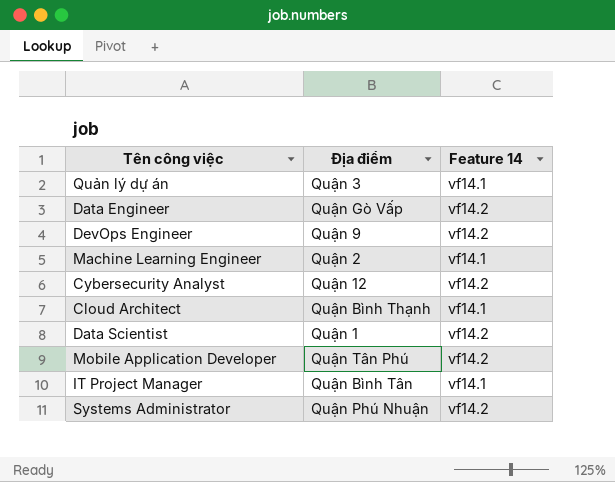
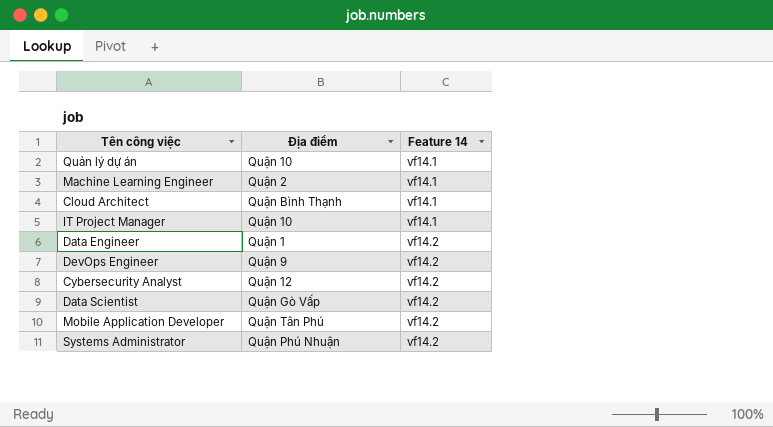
row order: none -> Feature 14 ascending
Quản lý dự án | Địa điểm: Quận 3 -> Quận 10
IT Project Manager | Địa điểm: Quận Bình Tân -> Quận 10
Data Engineer | Địa điểm: Quận Gò Vấp -> Quận 1
Data Scientist | Địa điểm: Quận 1 -> Quận Gò Vấp

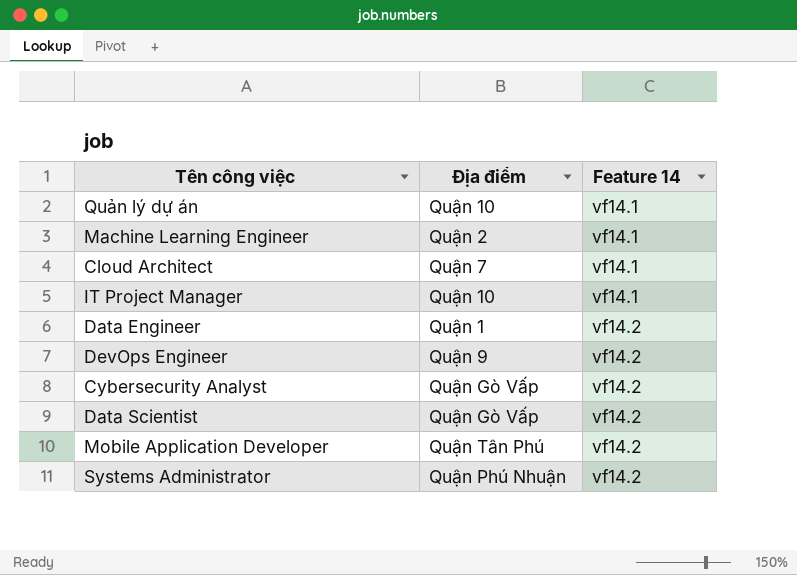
Cloud Architect | Địa điểm: Quận Bình Thạnh -> Quận 7
Cybersecurity Analyst | Địa điểm: Quận 12 -> Quận Gò Vấp

